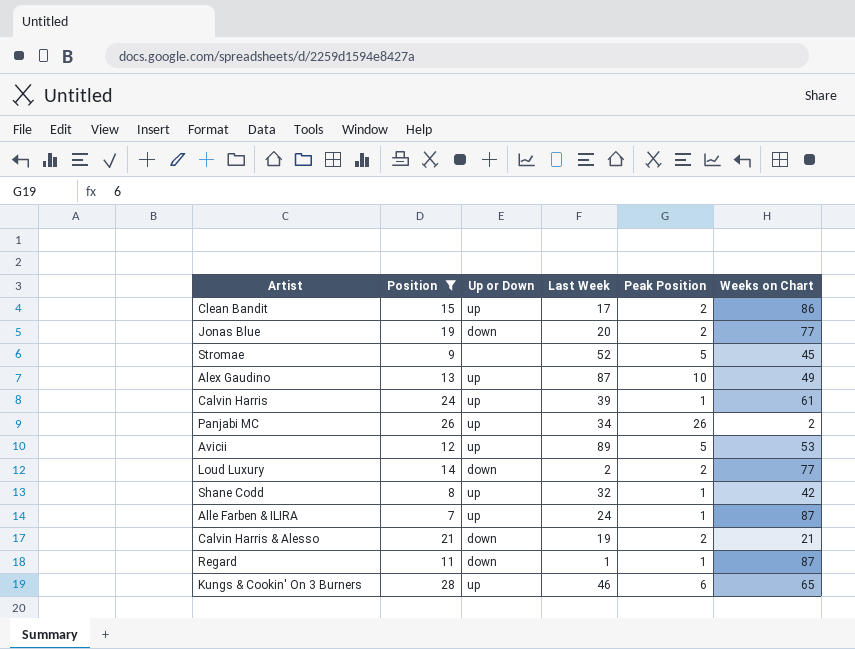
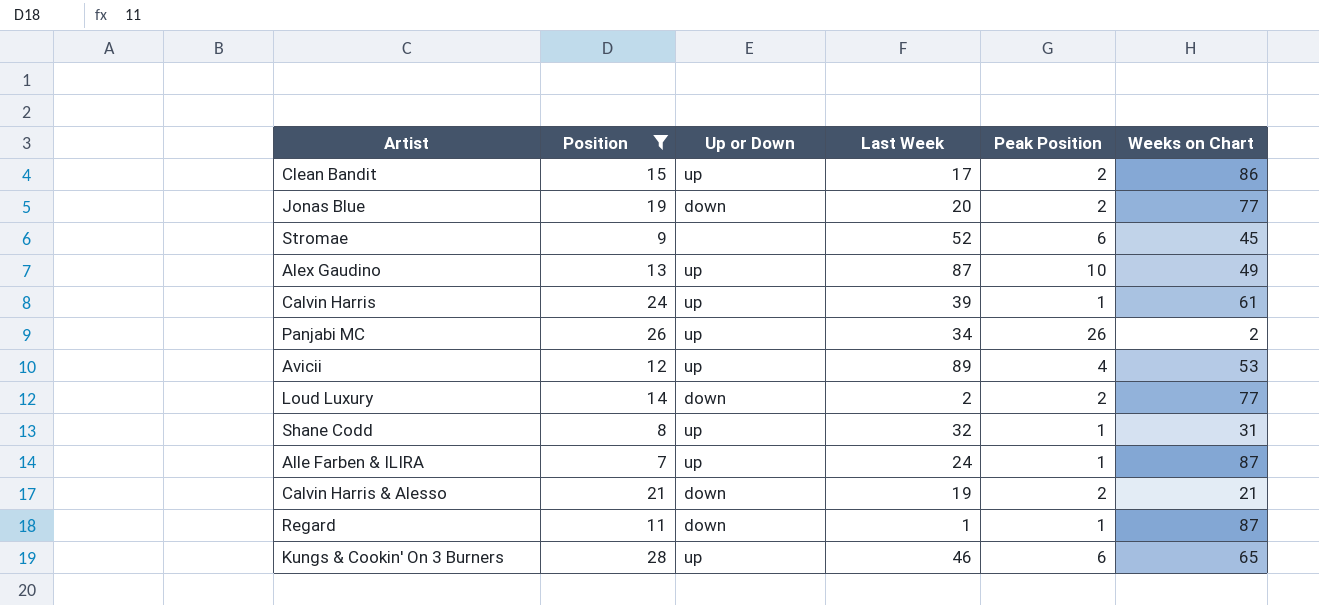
Stromae | Peak Position: 5 -> 6
Avicii | Peak Position: 5 -> 4
Shane Codd | Weeks on Chart: 42 -> 31

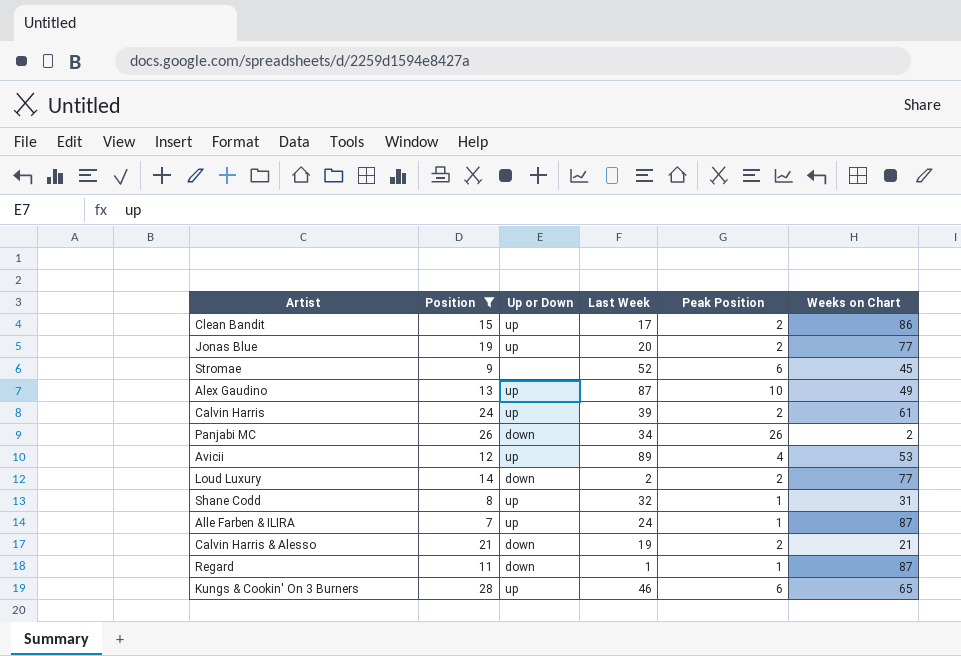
Jonas Blue | Up or Down: down -> up
Calvin Harris | Peak Position: 1 -> 2
Panjabi MC | Up or Down: up -> down

